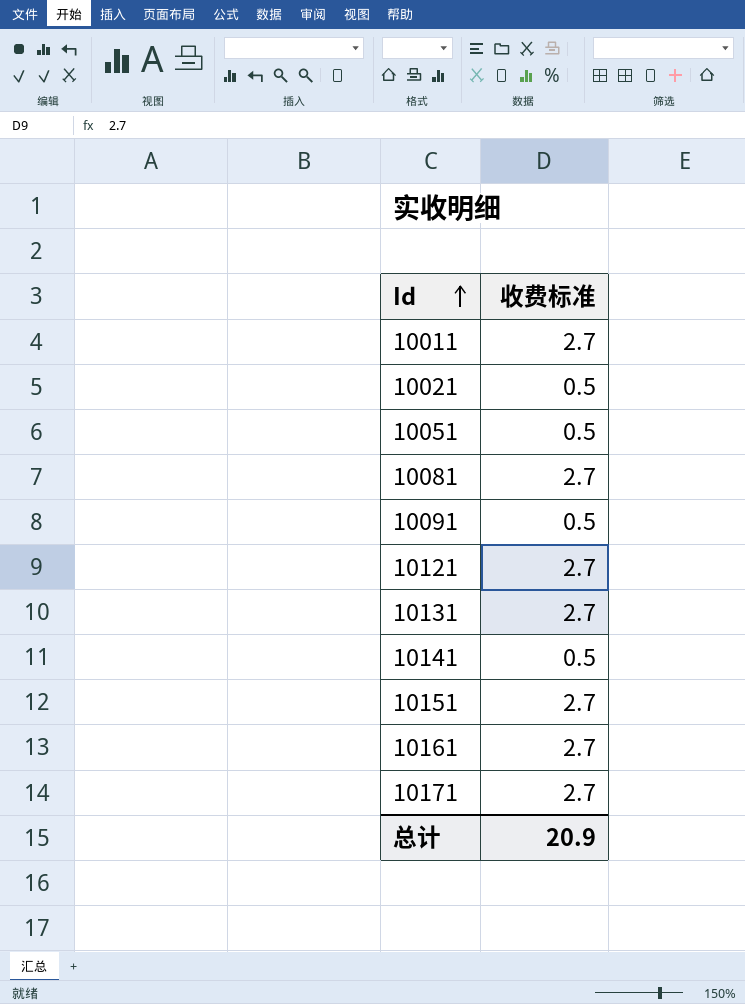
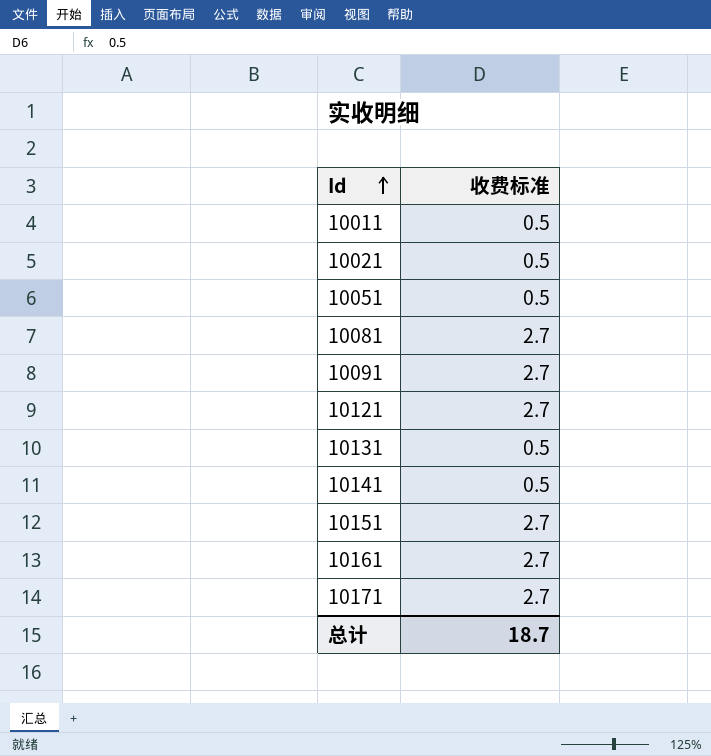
10011 | 收费标准: 2.7 -> 0.5
10091 | 收费标准: 0.5 -> 2.7
10131 | 收费标准: 2.7 -> 0.5
总计 | 收费标准: 20.9 -> 18.7

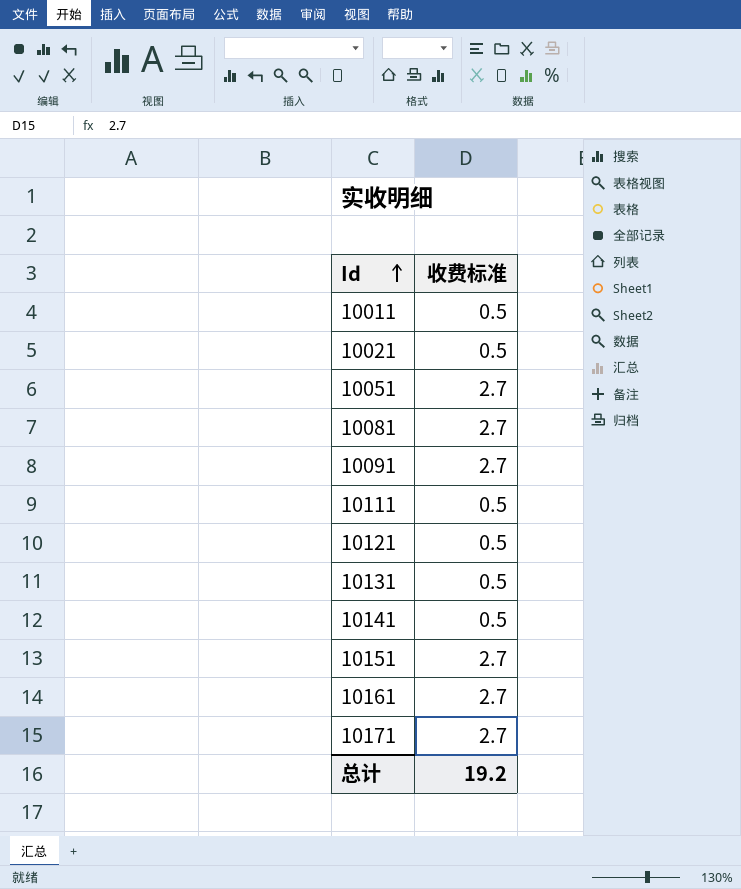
10051 | 收费标准: 0.5 -> 2.7
row 10111: none -> 0.5
10121 | 收费标准: 2.7 -> 0.5
总计 | 收费标准: 18.7 -> 19.2

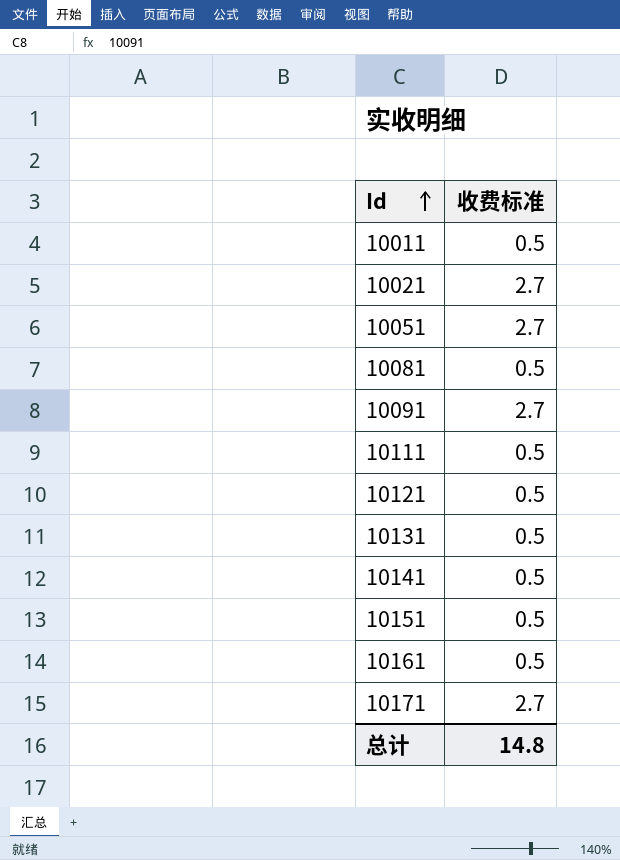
10021 | 收费标准: 0.5 -> 2.7
10081 | 收费标准: 2.7 -> 0.5
10151 | 收费标准: 2.7 -> 0.5
10161 | 收费标准: 2.7 -> 0.5
总计 | 收费标准: 19.2 -> 14.8

